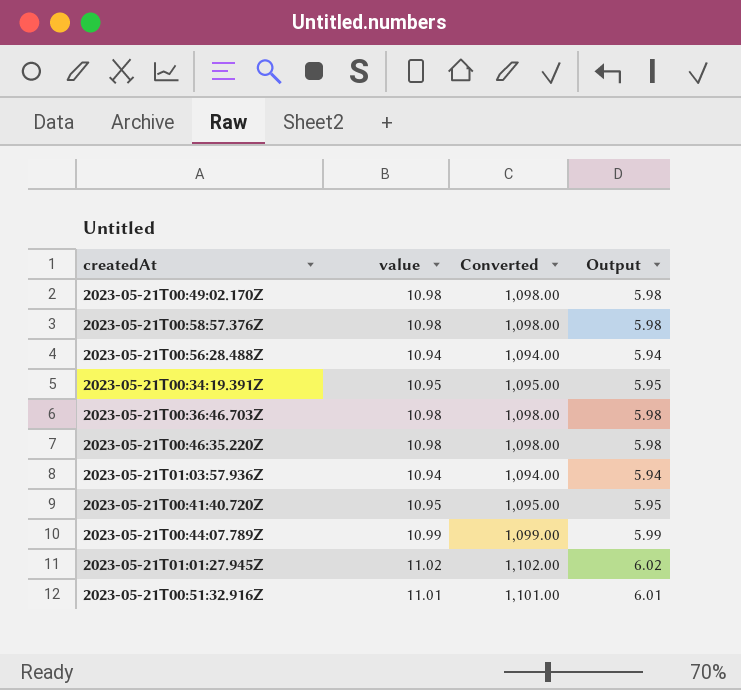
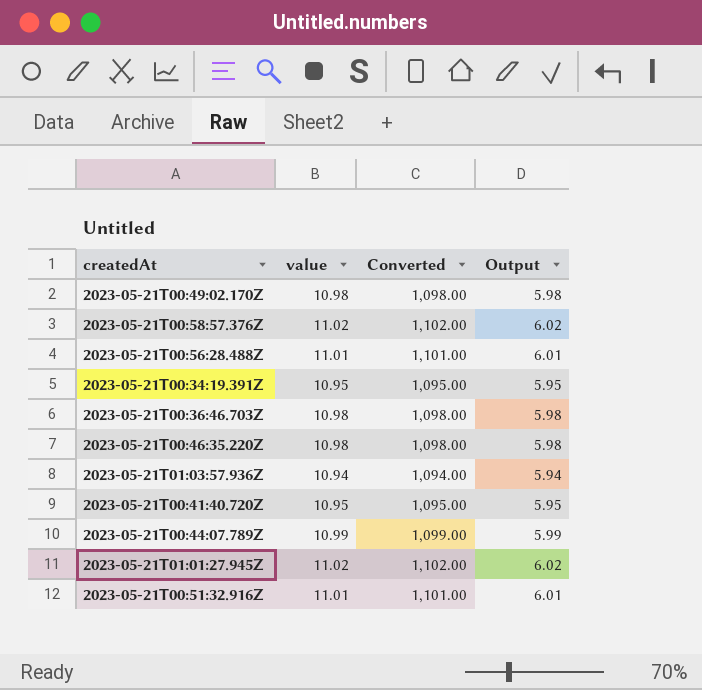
2023-05-21T00:58:57.376Z | value: 10.98 -> 11.02
2023-05-21T00:58:57.376Z | Converted: 1,098.00 -> 1,102.00
2023-05-21T00:58:57.376Z | Output: 5.98 -> 6.02
2023-05-21T00:56:28.488Z | value: 10.94 -> 11.01
2023-05-21T00:56:28.488Z | Converted: 1,094.00 -> 1,101.00
2023-05-21T00:56:28.488Z | Output: 5.94 -> 6.01

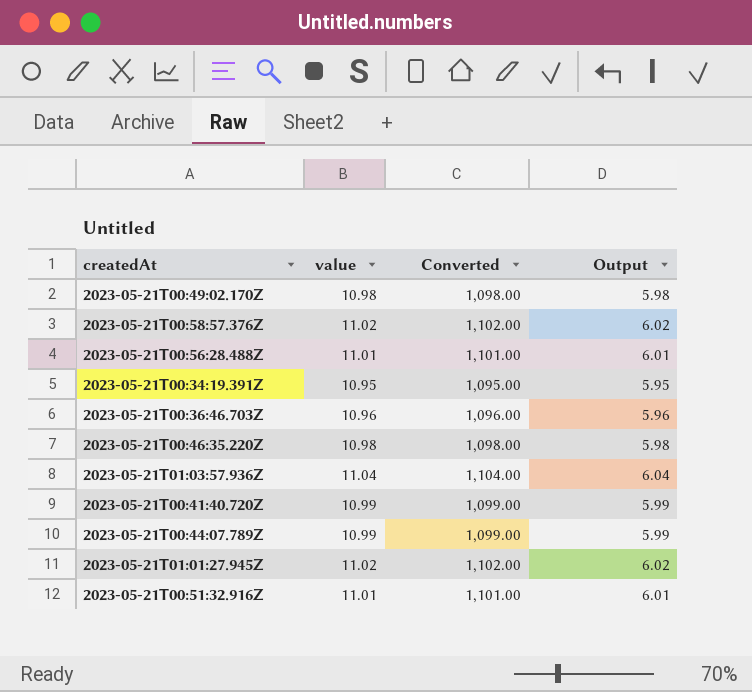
2023-05-21T00:36:46.703Z | value: 10.98 -> 10.96
2023-05-21T00:36:46.703Z | Converted: 1,098.00 -> 1,096.00
2023-05-21T00:36:46.703Z | Output: 5.98 -> 5.96
2023-05-21T01:03:57.936Z | value: 10.94 -> 11.04
2023-05-21T01:03:57.936Z | Converted: 1,094.00 -> 1,104.00
2023-05-21T01:03:57.936Z | Output: 5.94 -> 6.04
2023-05-21T00:41:40.720Z | value: 10.95 -> 10.99
2023-05-21T00:41:40.720Z | Converted: 1,095.00 -> 1,099.00
2023-05-21T00:41:40.720Z | Output: 5.95 -> 5.99

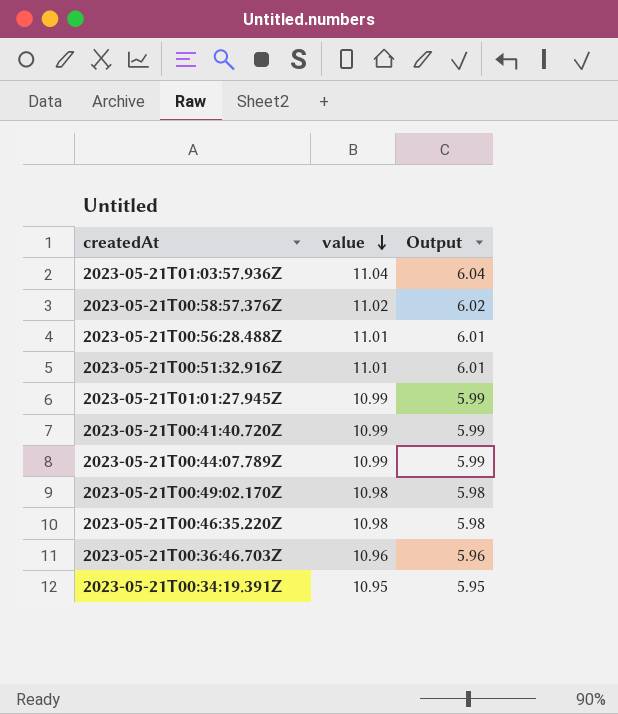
row order: none -> value descending
column Converted | formula: [value] * 100 -> none
2023-05-21T01:01:27.945Z | value: 11.02 -> 10.99
2023-05-21T01:01:27.945Z | Output: 6.02 -> 5.99

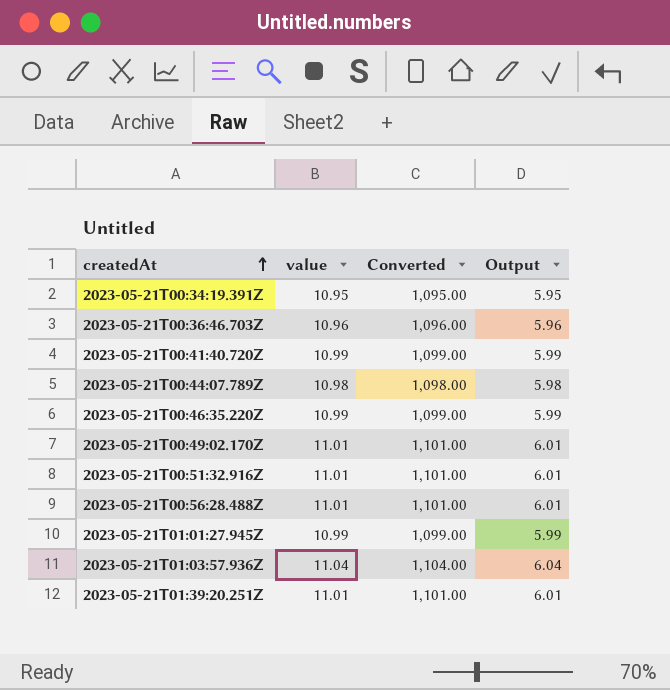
row order: value descending -> createdAt ascending
column Converted | formula: none -> [value] * 100
row 2023-05-21T00:58:57.376Z: 11.02 | 6.02 -> none
2023-05-21T00:44:07.789Z | value: 10.99 -> 10.98
2023-05-21T00:44:07.789Z | Output: 5.99 -> 5.98
2023-05-21T00:46:35.220Z | value: 10.98 -> 10.99
2023-05-21T00:46:35.220Z | Output: 5.98 -> 5.99
2023-05-21T00:49:02.170Z | value: 10.98 -> 11.01
2023-05-21T00:49:02.170Z | Output: 5.98 -> 6.01
row 2023-05-21T01:39:20.251Z: none -> 11.01 | 1,101.00 | 6.01

